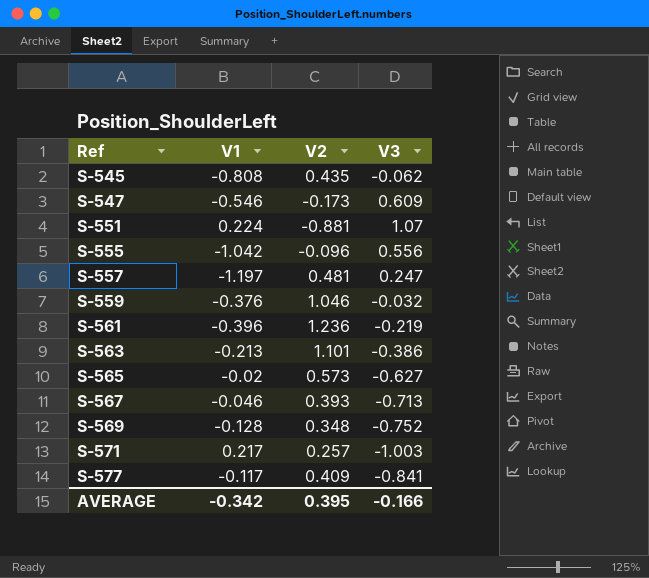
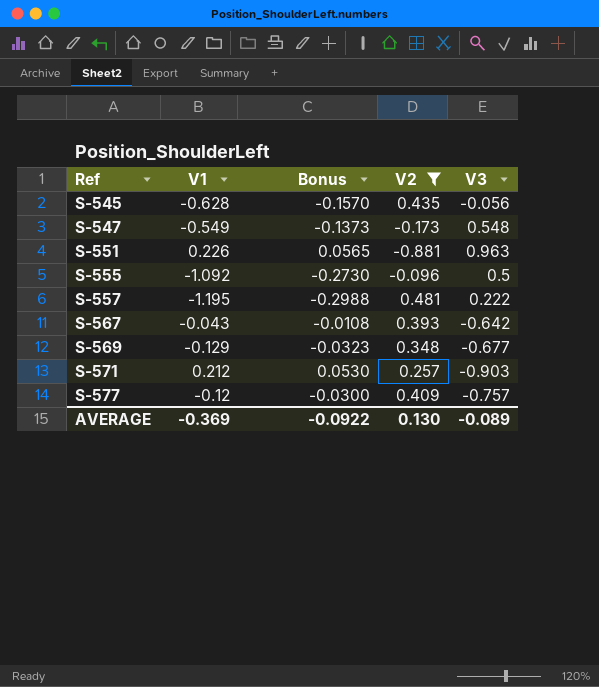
filter: none -> V2 <= 0.481
column Bonus | formula: none -> [V1] * 0.25
S-545 | V1: -0.808 -> -0.628
S-545 | V3: -0.062 -> -0.056
S-547 | V1: -0.546 -> -0.549
S-547 | V3: 0.609 -> 0.548
S-551 | V1: 0.224 -> 0.226
S-551 | V3: 1.07 -> 0.963
S-555 | V1: -1.042 -> -1.092
S-555 | V3: 0.556 -> 0.5
S-557 | V1: -1.197 -> -1.195
S-557 | V3: 0.247 -> 0.222
S-567 | V1: -0.046 -> -0.043
S-567 | V3: -0.713 -> -0.642
S-569 | V1: -0.128 -> -0.129
S-569 | V3: -0.752 -> -0.677
S-571 | V1: 0.217 -> 0.212
S-571 | V3: -1.003 -> -0.903
S-577 | V1: -0.117 -> -0.12
S-577 | V3: -0.841 -> -0.757
AVERAGE | V1: -0.342 -> -0.369
AVERAGE | V2: 0.395 -> 0.130
AVERAGE | V3: -0.166 -> -0.089

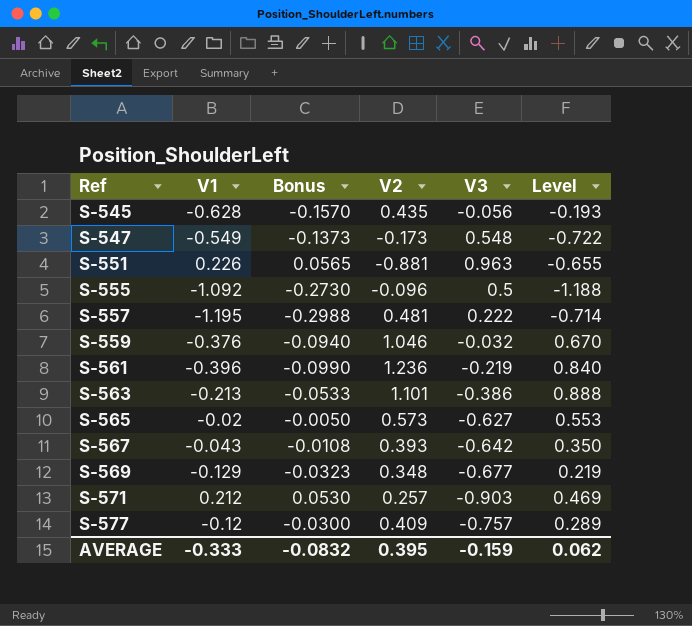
filter: V2 <= 0.481 -> none
column Level | formula: none -> [V1] + [V2]
AVERAGE | V1: -0.369 -> -0.333
AVERAGE | Bonus: -0.0922 -> -0.0832
AVERAGE | V2: 0.130 -> 0.395
AVERAGE | V3: -0.089 -> -0.159

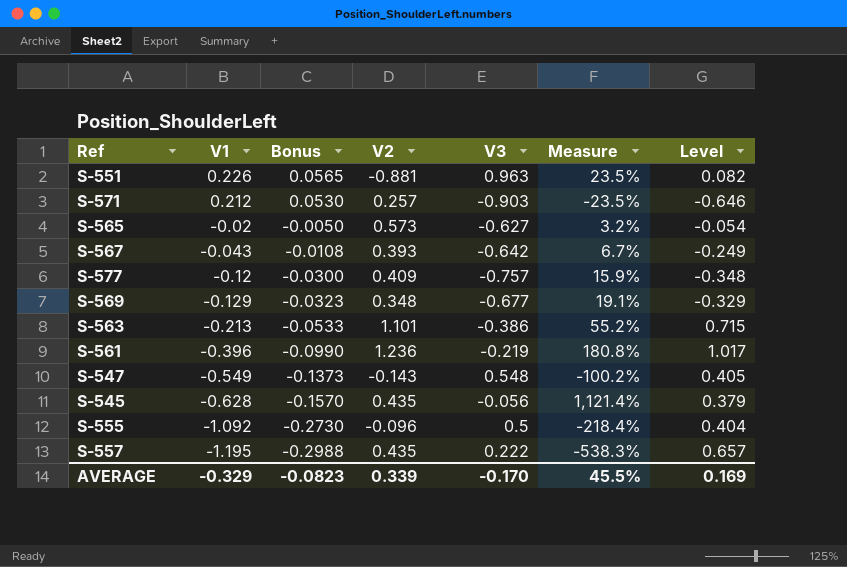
row order: Ref ascending -> V1 descending
column Measure | formula: none -> [V1] / [V3]
column Level | formula: [V1] + [V2] -> [V2] + [V3]
row S-559: -0.376 | -0.0940 | 1.046 | -0.032 | 0.670 -> none
S-547 | V2: -0.173 -> -0.143
S-557 | V2: 0.481 -> 0.435
AVERAGE | V1: -0.333 -> -0.329
AVERAGE | Bonus: -0.0832 -> -0.0823
AVERAGE | V2: 0.395 -> 0.339
AVERAGE | V3: -0.159 -> -0.170
AVERAGE | Level: 0.062 -> 0.169

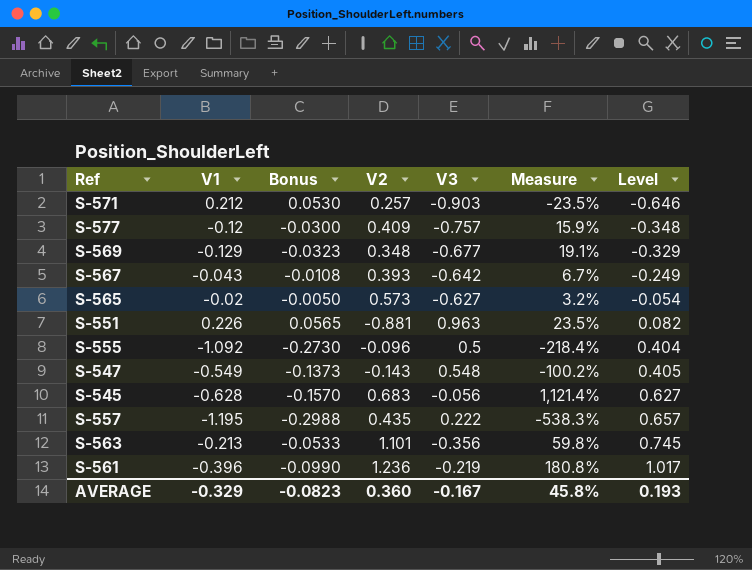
row order: V1 descending -> Level ascending
S-545 | V2: 0.435 -> 0.683
S-545 | Level: 0.379 -> 0.627
S-563 | V3: -0.386 -> -0.356
S-563 | Measure: 55.2% -> 59.8%
S-563 | Level: 0.715 -> 0.745
AVERAGE | V2: 0.339 -> 0.360
AVERAGE | V3: -0.170 -> -0.167
AVERAGE | Measure: 45.5% -> 45.8%
AVERAGE | Level: 0.169 -> 0.193

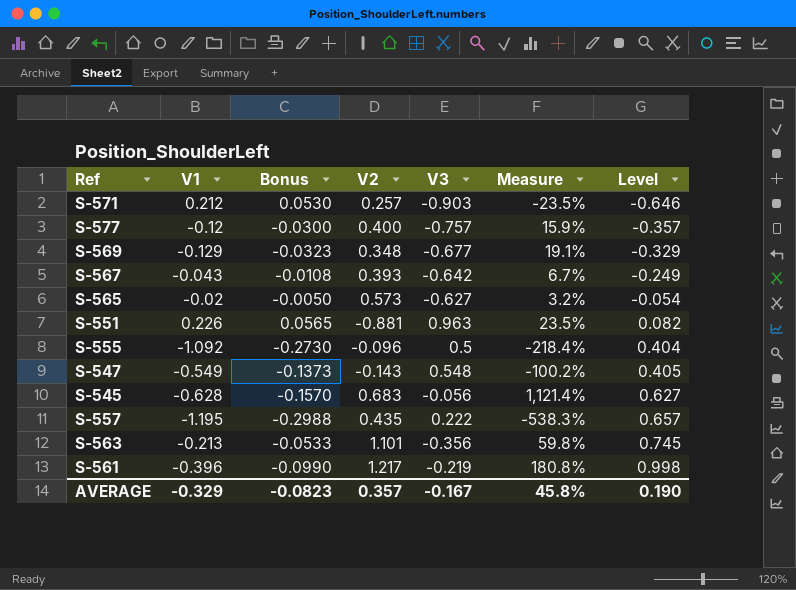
S-577 | V2: 0.409 -> 0.400
S-577 | Level: -0.348 -> -0.357
S-561 | V2: 1.236 -> 1.217
S-561 | Level: 1.017 -> 0.998
AVERAGE | V2: 0.360 -> 0.357
AVERAGE | Level: 0.193 -> 0.190

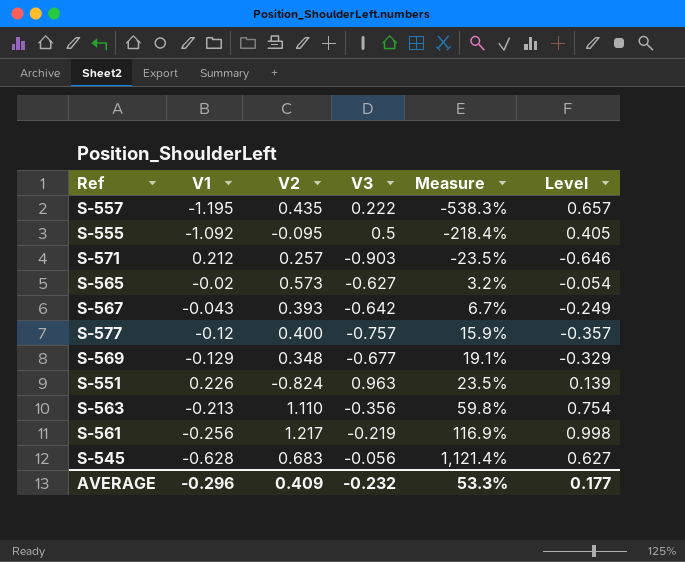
row order: Level ascending -> Measure ascending
column Bonus | formula: [V1] * 0.25 -> none
row S-547: -0.549 | -0.1373 | -0.143 | 0.548 | -100.2% | 0.405 -> none
S-555 | V2: -0.096 -> -0.095
S-555 | Level: 0.404 -> 0.405
S-551 | V2: -0.881 -> -0.824
S-551 | Level: 0.082 -> 0.139
S-563 | V2: 1.101 -> 1.110
S-563 | Level: 0.745 -> 0.754
S-561 | V1: -0.396 -> -0.256
S-561 | Measure: 180.8% -> 116.9%
AVERAGE | V1: -0.329 -> -0.296
AVERAGE | V2: 0.357 -> 0.409
AVERAGE | V3: -0.167 -> -0.232
AVERAGE | Measure: 45.8% -> 53.3%
AVERAGE | Level: 0.190 -> 0.177

